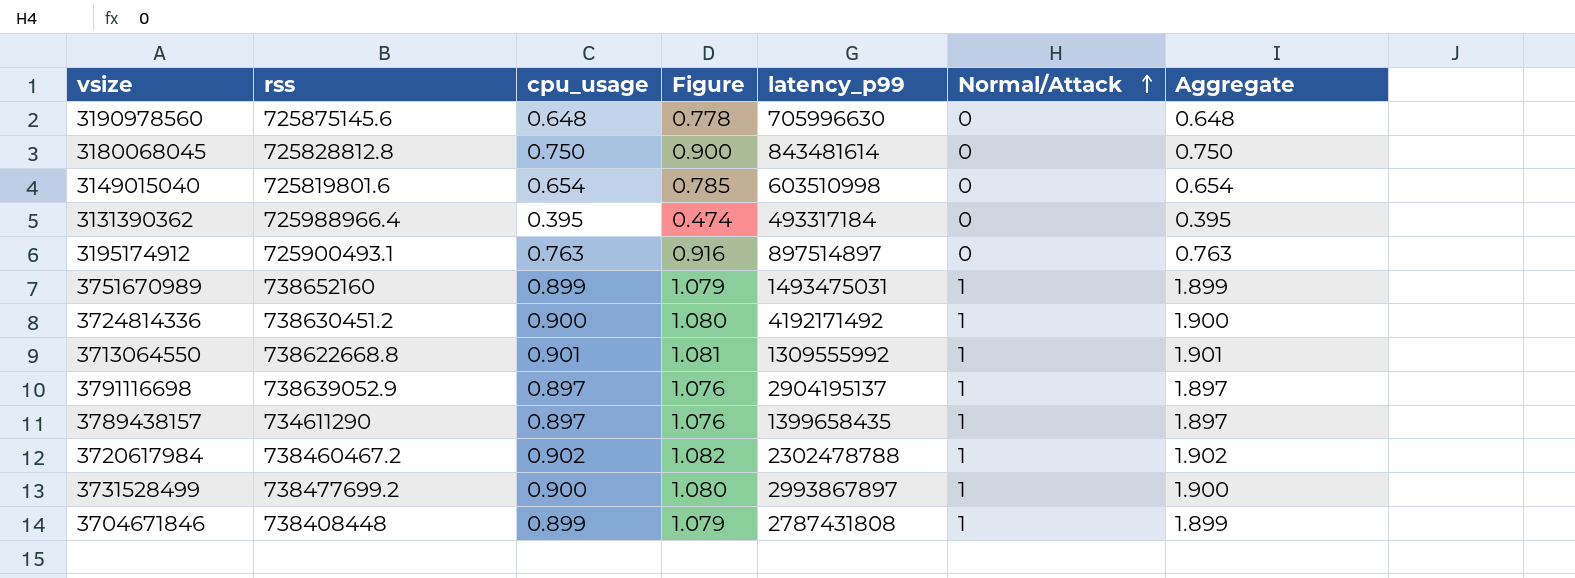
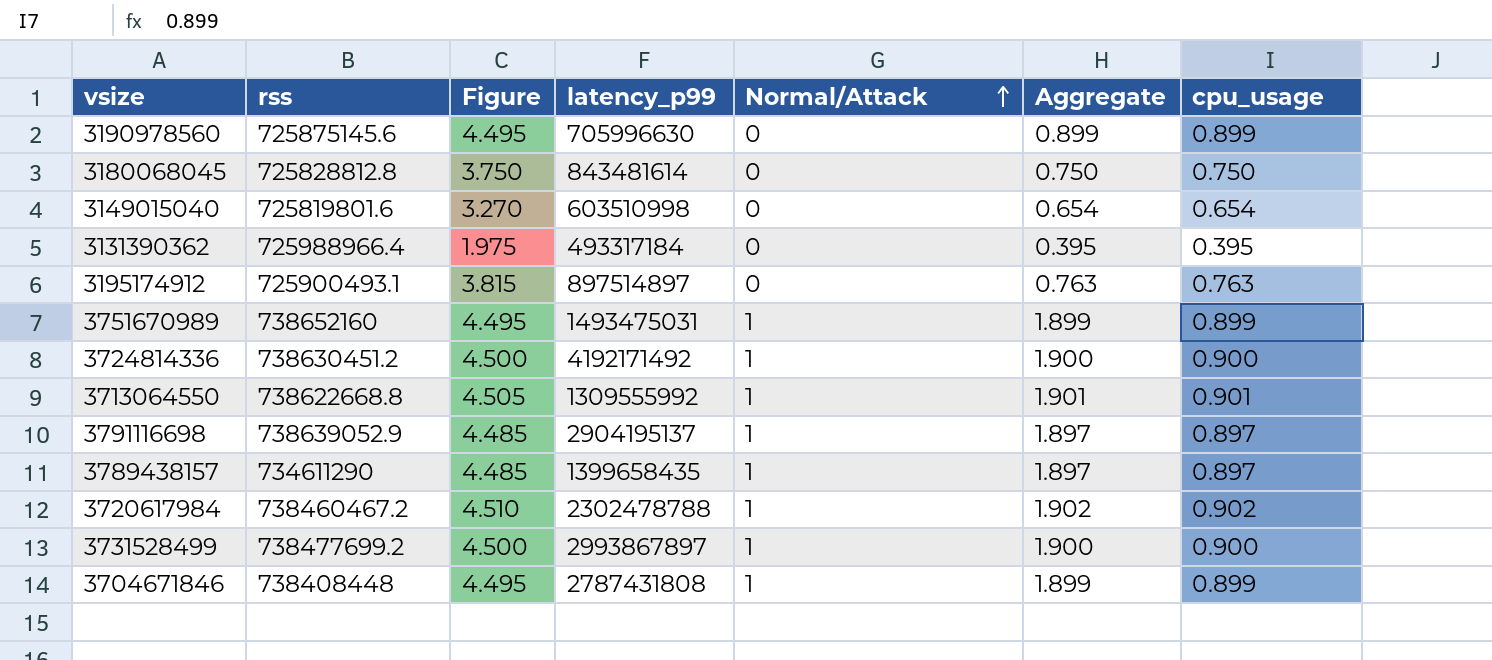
column Figure | formula: [cpu_usage] * 1.2 -> [cpu_usage] * 5
column cpu_usage | position: 3 -> 7
3190978560 | Aggregate: 0.648 -> 0.899
3190978560 | cpu_usage: 0.648 -> 0.899

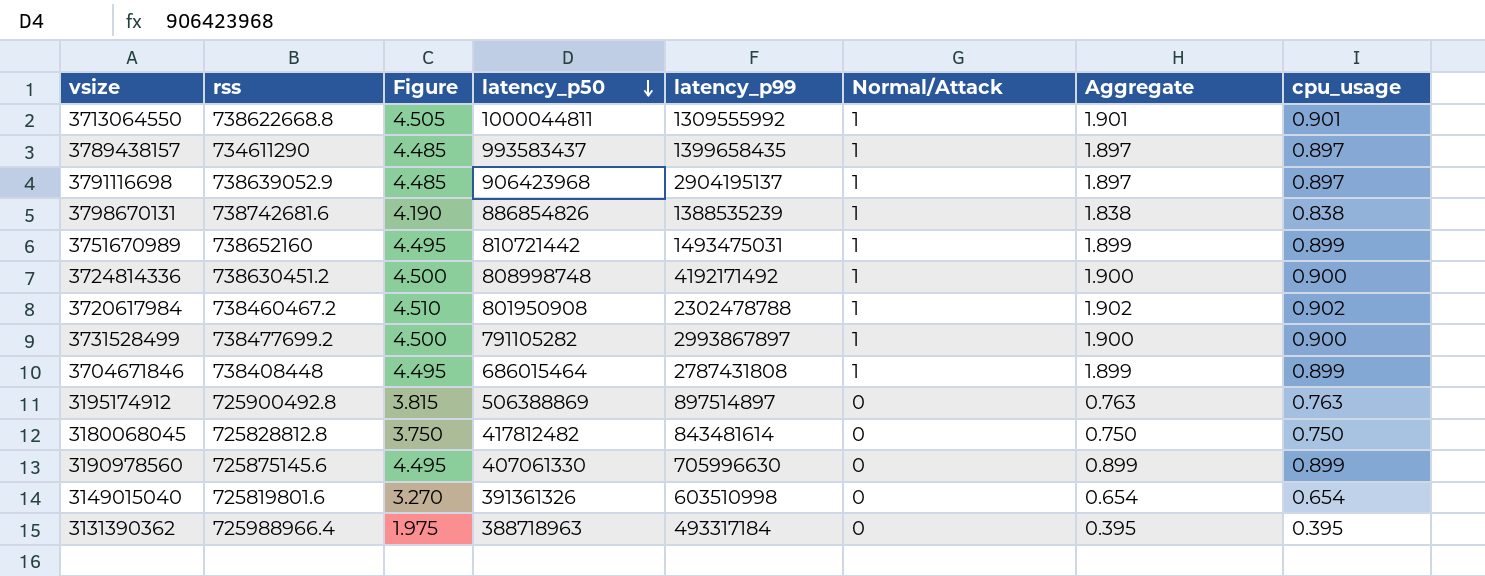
row order: Normal/Attack ascending -> latency_p50 descending
column latency_p50 | position: none -> 4
row 3798670131: none -> 738742681.6 | 4.190 | 886854826 | 1388535239 | 1 | 1.838 | 0.838
3195174912 | rss: 725900493.1 -> 725900492.8

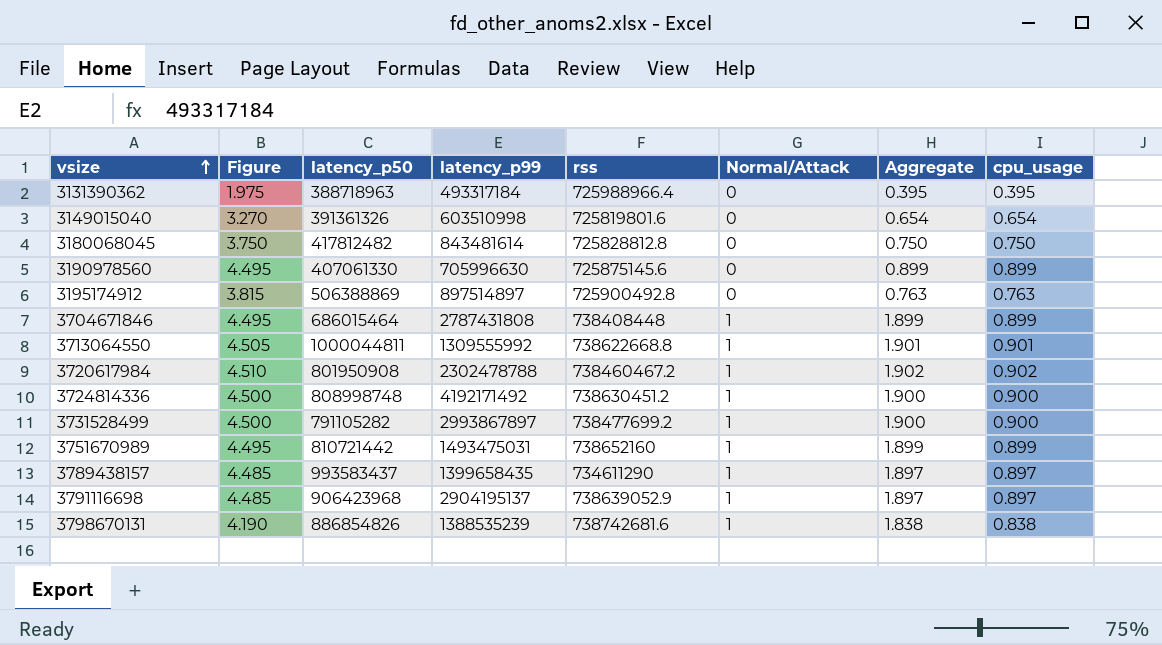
row order: latency_p50 descending -> vsize ascending
column rss | position: 2 -> 5

